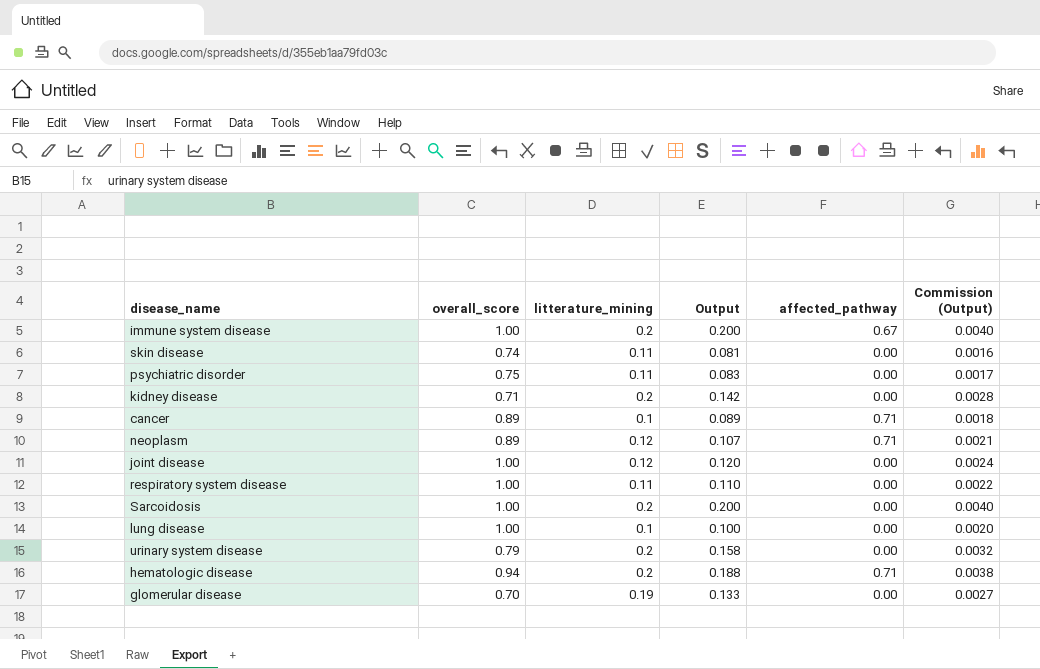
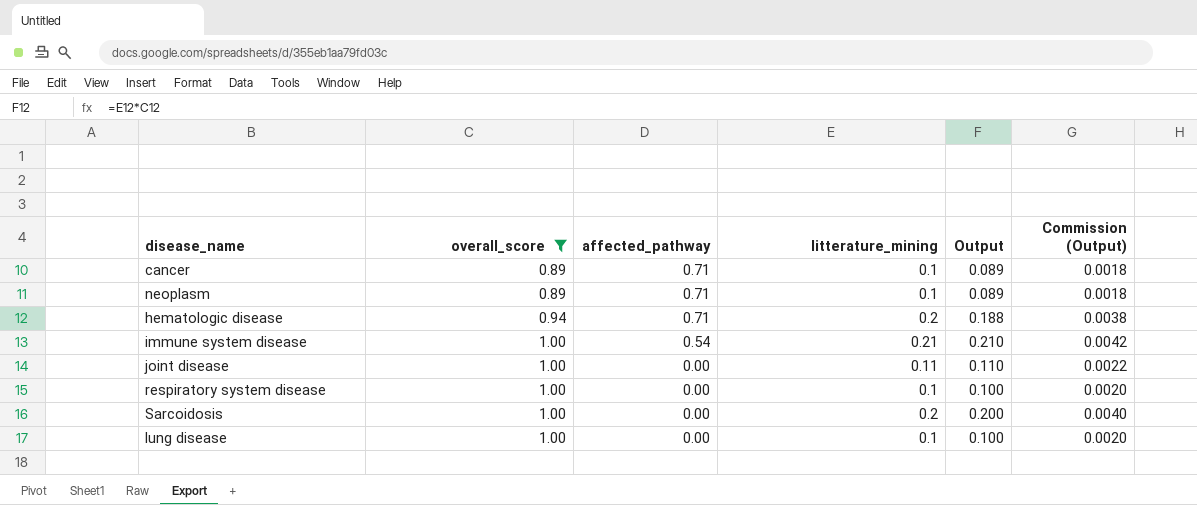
filter: none -> overall_score >= 0.89
row order: none -> overall_score ascending
column affected_pathway | position: 5 -> 3
neoplasm | litterature_mining: 0.12 -> 0.1
neoplasm | Output: 0.107 -> 0.089
neoplasm | Commission (Output): 0.0021 -> 0.0018
immune system disease | affected_pathway: 0.67 -> 0.54
immune system disease | litterature_mining: 0.2 -> 0.21
immune system disease | Output: 0.200 -> 0.210
immune system disease | Commission (Output): 0.0040 -> 0.0042
joint disease | litterature_mining: 0.12 -> 0.11
joint disease | Output: 0.120 -> 0.110
joint disease | Commission (Output): 0.0024 -> 0.0022
respiratory system disease | litterature_mining: 0.11 -> 0.1
respiratory system disease | Output: 0.110 -> 0.100
respiratory system disease | Commission (Output): 0.0022 -> 0.0020

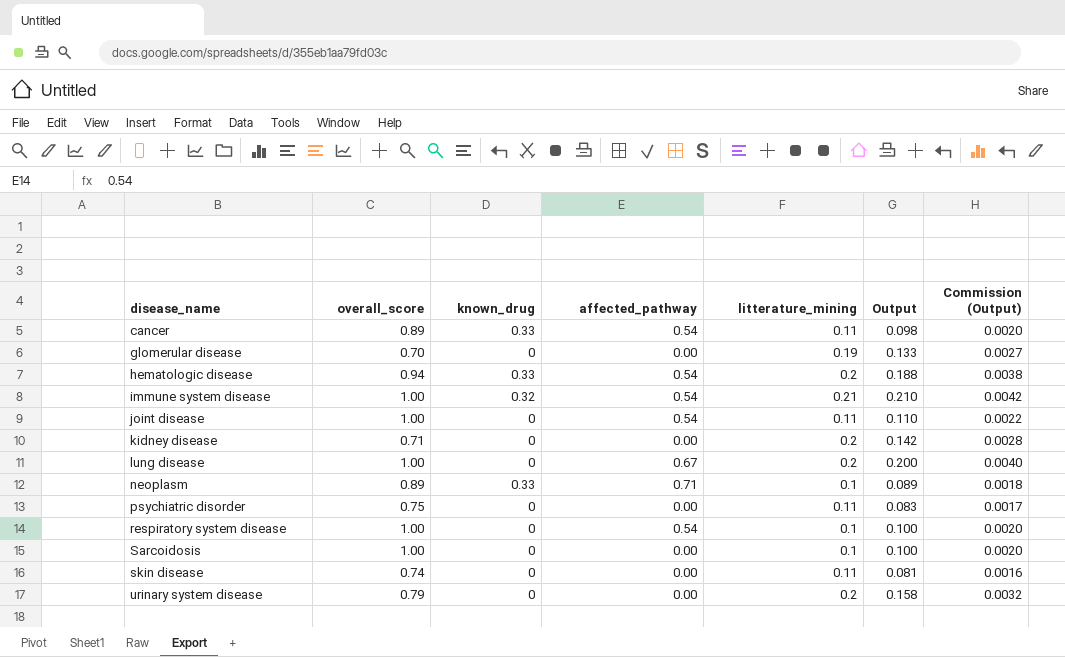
filter: overall_score >= 0.89 -> none
row order: overall_score ascending -> disease_name ascending
column known_drug | position: none -> 3
cancer | affected_pathway: 0.71 -> 0.54
cancer | litterature_mining: 0.1 -> 0.11
cancer | Output: 0.089 -> 0.098
cancer | Commission (Output): 0.0018 -> 0.0020
hematologic disease | affected_pathway: 0.71 -> 0.54
joint disease | affected_pathway: 0.00 -> 0.54
lung disease | affected_pathway: 0.00 -> 0.67
lung disease | litterature_mining: 0.1 -> 0.2
lung disease | Output: 0.100 -> 0.200
lung disease | Commission (Output): 0.0020 -> 0.0040
respiratory system disease | affected_pathway: 0.00 -> 0.54
Sarcoidosis | litterature_mining: 0.2 -> 0.1
Sarcoidosis | Output: 0.200 -> 0.100
Sarcoidosis | Commission (Output): 0.0040 -> 0.0020

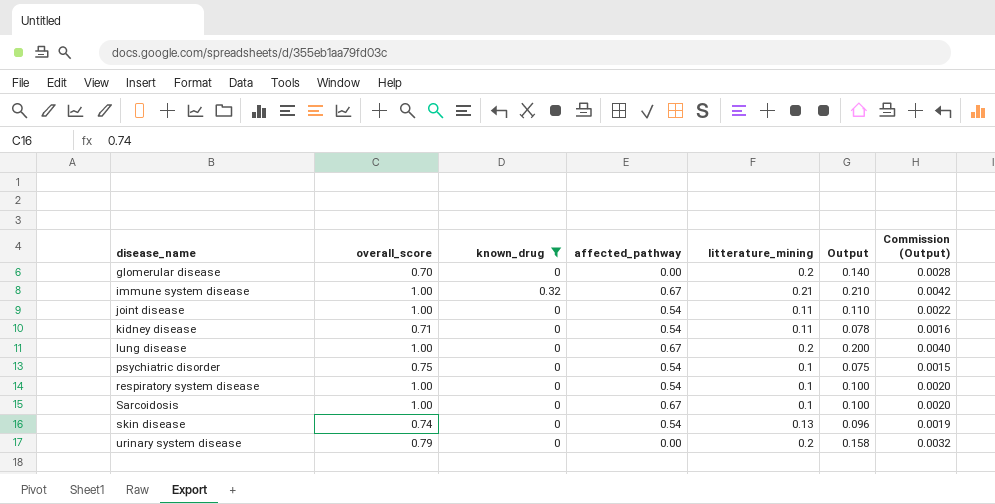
filter: none -> known_drug != 0.33
glomerular disease | litterature_mining: 0.19 -> 0.2
glomerular disease | Output: 0.133 -> 0.140
glomerular disease | Commission (Output): 0.0027 -> 0.0028
immune system disease | affected_pathway: 0.54 -> 0.67
kidney disease | affected_pathway: 0.00 -> 0.54
kidney disease | litterature_mining: 0.2 -> 0.11
kidney disease | Output: 0.142 -> 0.078
kidney disease | Commission (Output): 0.0028 -> 0.0016
psychiatric disorder | affected_pathway: 0.00 -> 0.54
psychiatric disorder | litterature_mining: 0.11 -> 0.1
psychiatric disorder | Output: 0.083 -> 0.075
psychiatric disorder | Commission (Output): 0.0017 -> 0.0015
Sarcoidosis | affected_pathway: 0.00 -> 0.67
skin disease | affected_pathway: 0.00 -> 0.54
skin disease | litterature_mining: 0.11 -> 0.13
skin disease | Output: 0.081 -> 0.096
skin disease | Commission (Output): 0.0016 -> 0.0019

